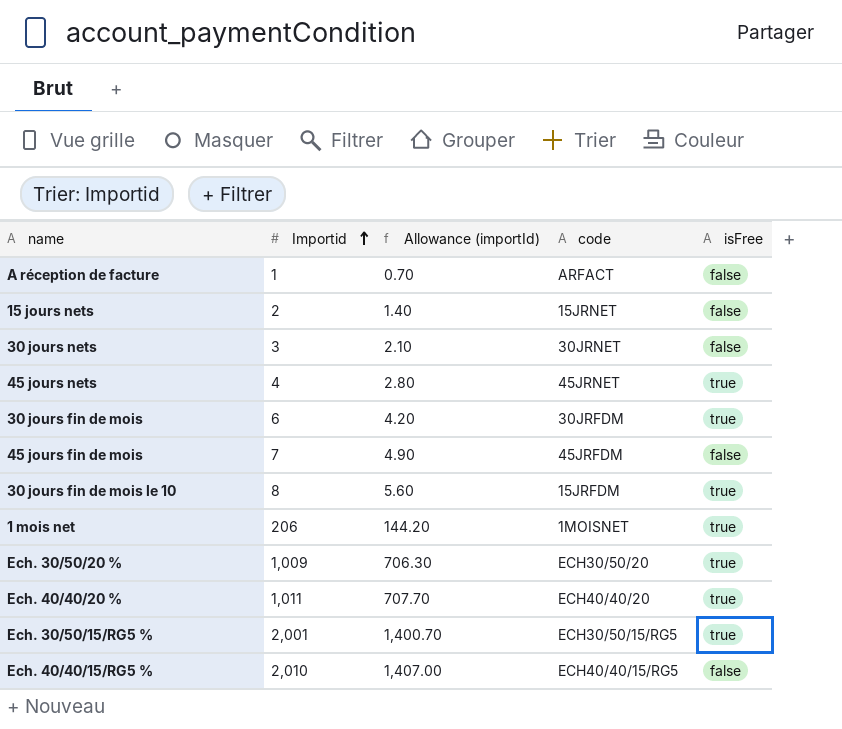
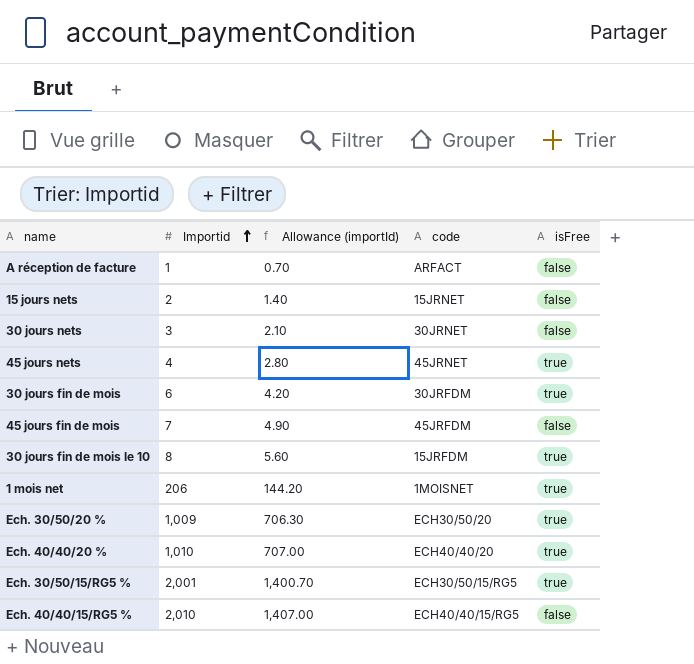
Ech. 40/40/20 % | Importid: 1,011 -> 1,010
Ech. 40/40/20 % | Allowance (importId): 707.70 -> 707.00

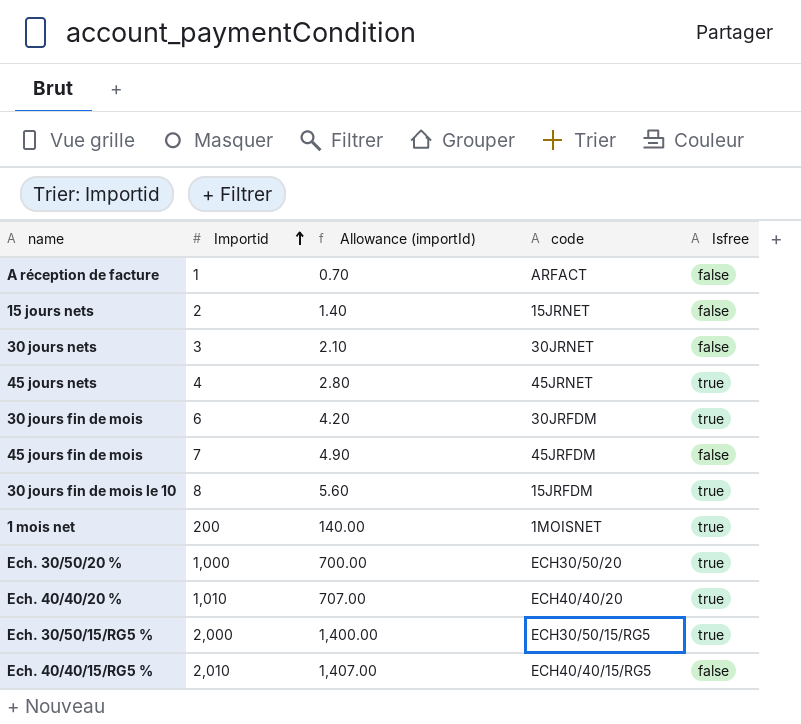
column name: isFree -> Isfree
1 mois net | Importid: 206 -> 200
1 mois net | Allowance (importId): 144.20 -> 140.00
Ech. 30/50/20 % | Importid: 1,009 -> 1,000
Ech. 30/50/20 % | Allowance (importId): 706.30 -> 700.00
Ech. 30/50/15/RG5 % | Importid: 2,001 -> 2,000
Ech. 30/50/15/RG5 % | Allowance (importId): 1,400.70 -> 1,400.00

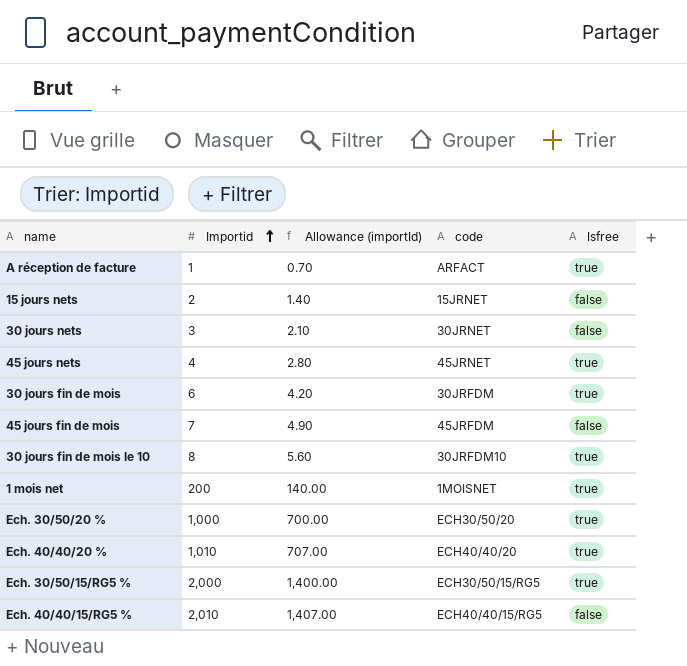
A réception de facture | Isfree: false -> true
30 jours fin de mois le 10 | code: 15JRFDM -> 30JRFDM10

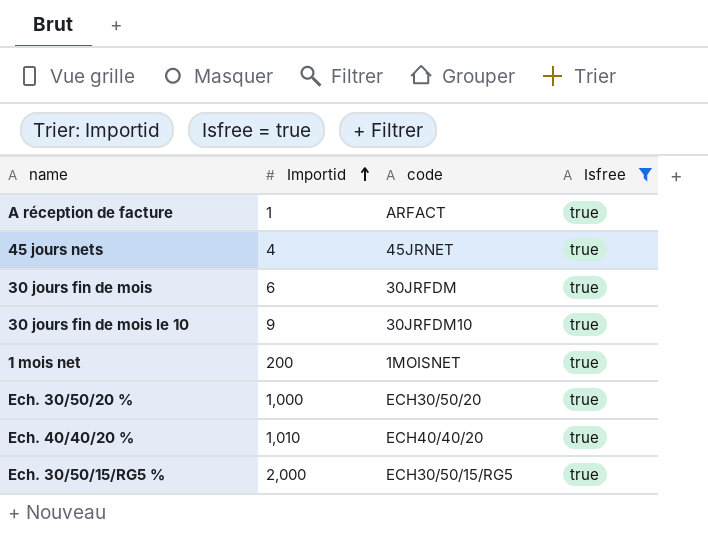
filter: none -> Isfree = true
column Allowance (importId) | formula: [Importid] * 0.7 -> none
30 jours fin de mois le 10 | Importid: 8 -> 9

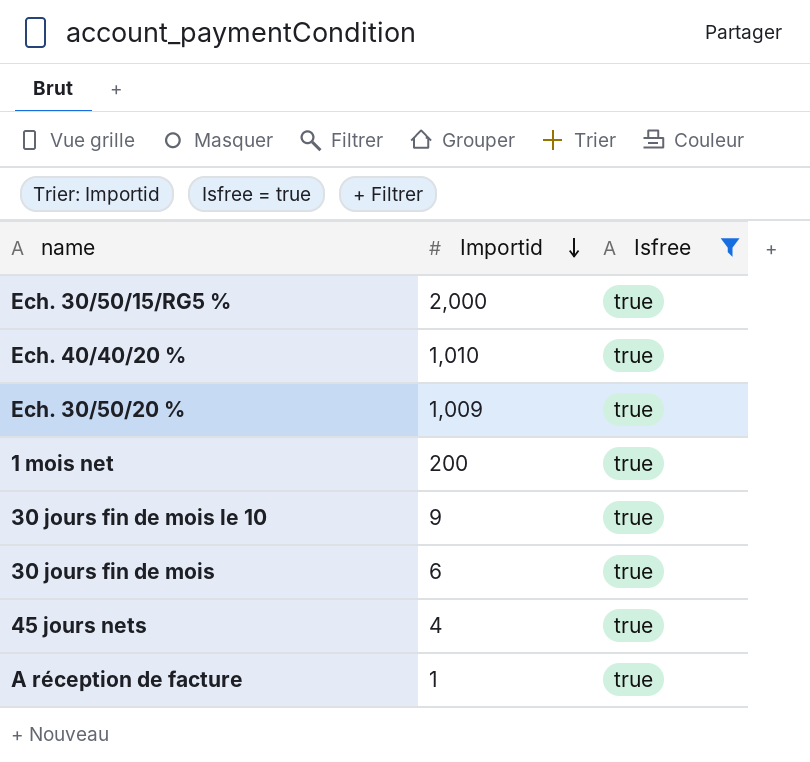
row order: Importid ascending -> Importid descending
column code | position: 3 -> none
Ech. 30/50/20 % | Importid: 1,000 -> 1,009

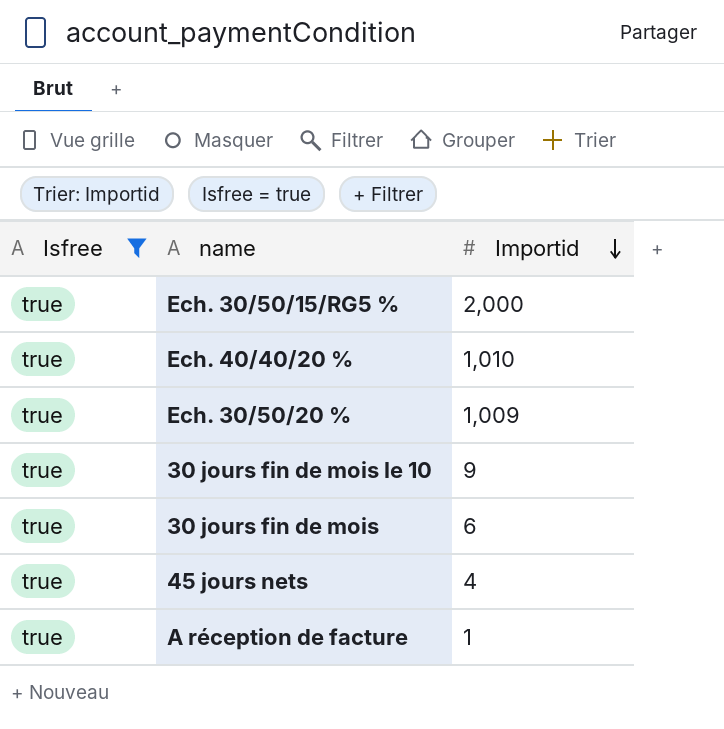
column Isfree | position: 3 -> 1
row 1 mois net: 200 | true -> none

